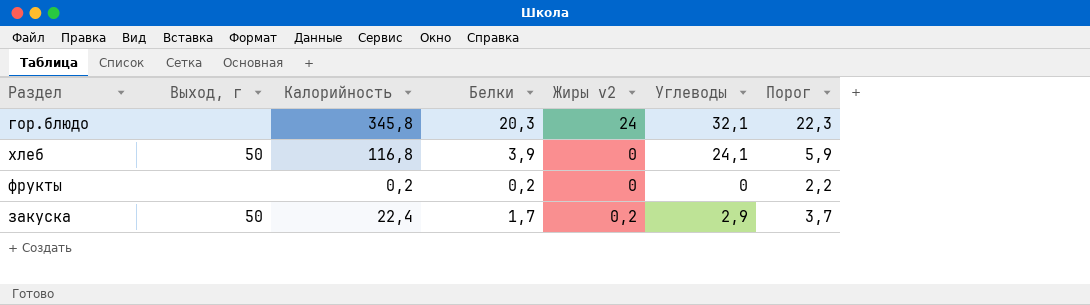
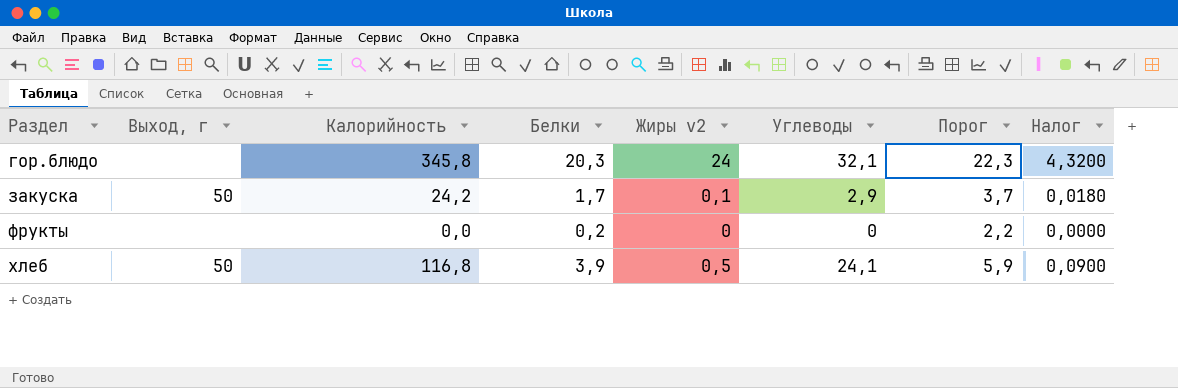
row order: none -> Раздел ascending
column Налог | formula: none -> [Жиры v2] * 0,18
закуска | Калорийность: 22,4 -> 24,2
закуска | Жиры v2: 0,2 -> 0,1
фрукты | Калорийность: 0,2 -> 0,0
хлеб | Жиры v2: 0 -> 0,5

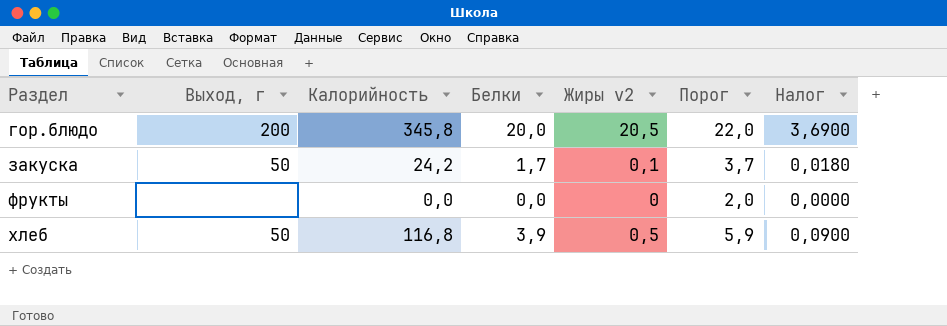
column Углеводы | position: 6 -> none
гор.блюдо | Выход, г: none -> 200
гор.блюдо | Белки: 20,3 -> 20,0
гор.блюдо | Жиры v2: 24 -> 20,5
гор.блюдо | Порог: 22,3 -> 22,0
гор.блюдо | Налог: 4,3200 -> 3,6900
фрукты | Белки: 0,2 -> 0,0
фрукты | Порог: 2,2 -> 2,0

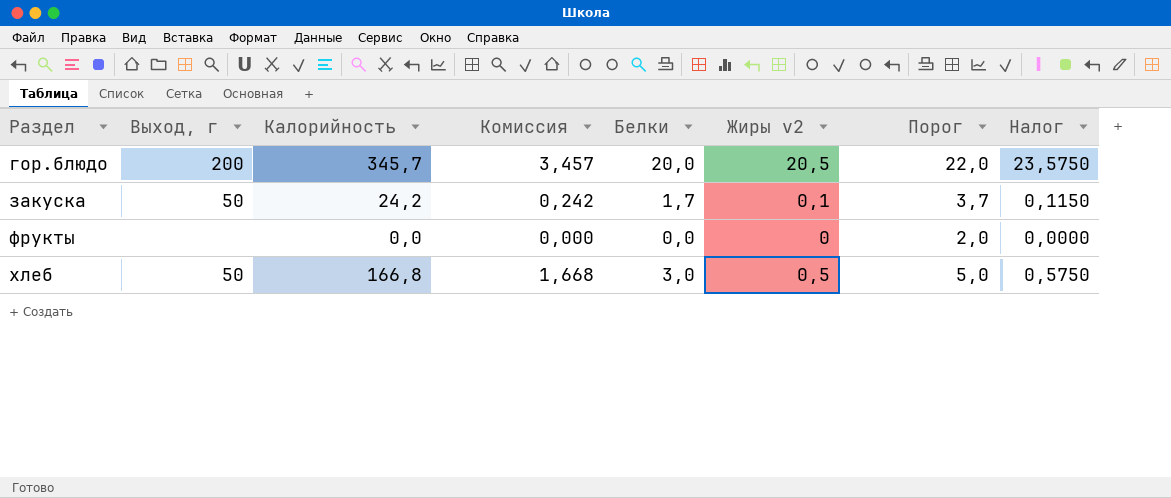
column Комиссия | formula: none -> [Калорийность] * 0,01
column Налог | formula: [Жиры v2] * 0,18 -> [Жиры v2] * 1,15
гор.блюдо | Калорийность: 345,8 -> 345,7
хлеб | Калорийность: 116,8 -> 166,8
хлеб | Белки: 3,9 -> 3,0
хлеб | Порог: 5,9 -> 5,0

